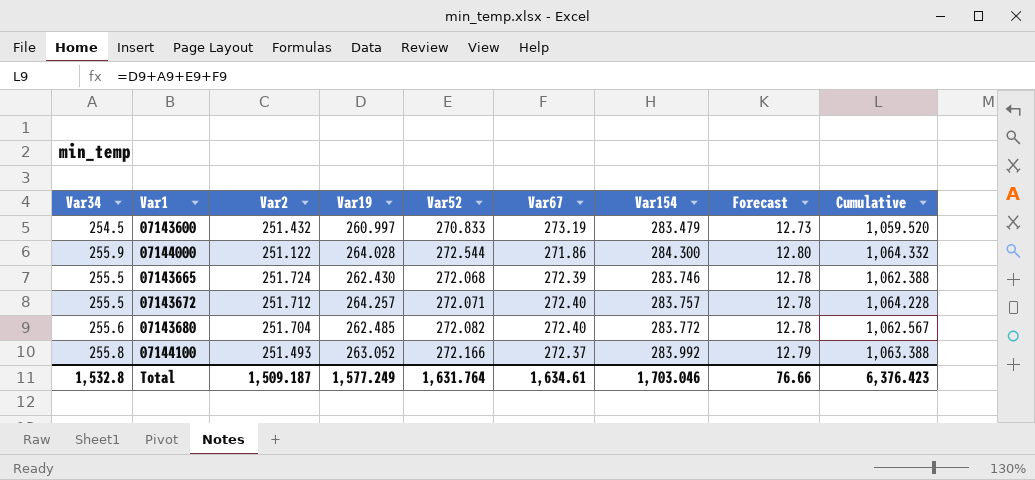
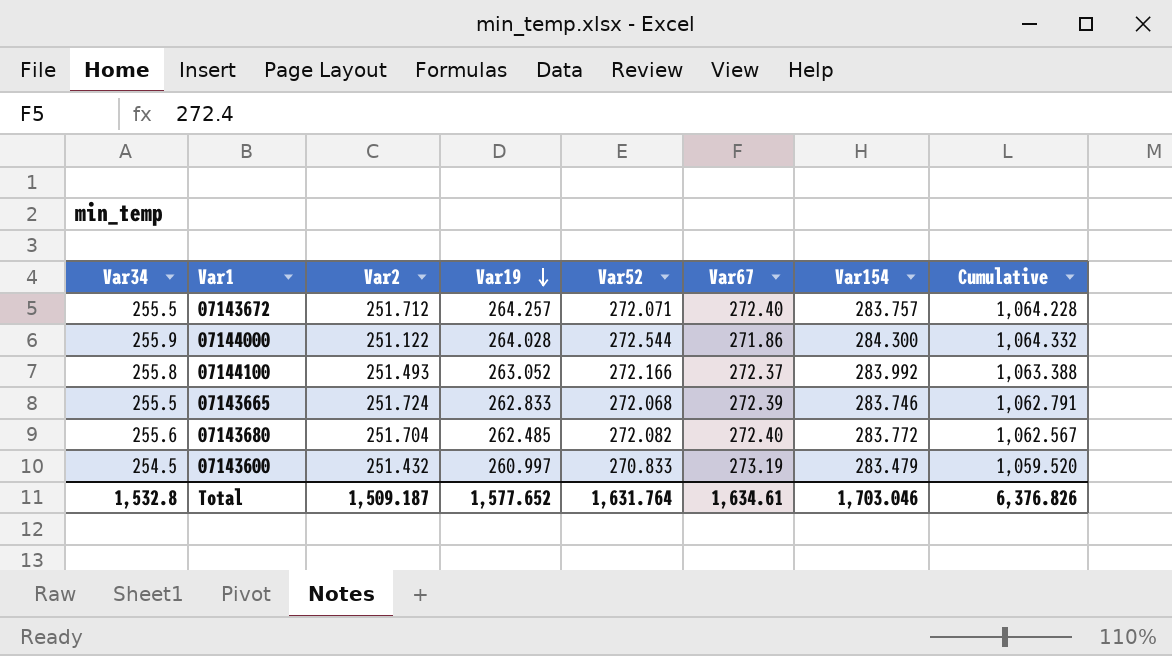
row order: none -> Var19 descending
column Forecast | formula: [Var34] * 0.05 -> none
07143665 | Var19: 262.430 -> 262.833
07143665 | Cumulative: 1,062.388 -> 1,062.791
Total | Var19: 1,577.249 -> 1,577.652
Total | Cumulative: 6,376.423 -> 6,376.826

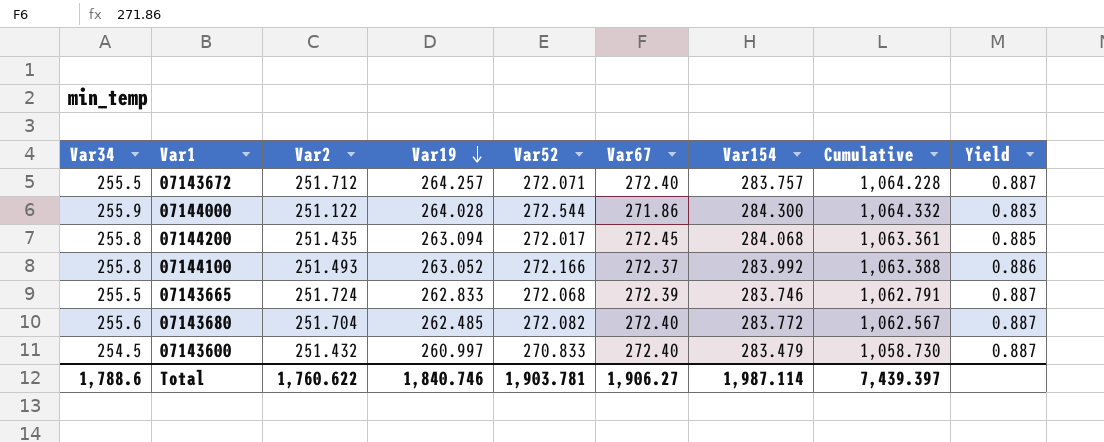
column Yield | formula: none -> [Var2] / [Var154]
row 07144200: none -> 255.8 | 251.435 | 263.094 | 272.017 | 272.45 | 284.068 | 1,063.361 | 0.885
07143600 | Var67: 273.19 -> 272.40
07143600 | Cumulative: 1,059.520 -> 1,058.730
Total | Var34: 1,532.8 -> 1,788.6
Total | Var2: 1,509.187 -> 1,760.622
Total | Var19: 1,577.652 -> 1,840.746
Total | Var52: 1,631.764 -> 1,903.781
Total | Var67: 1,634.61 -> 1,906.27
Total | Var154: 1,703.046 -> 1,987.114
Total | Cumulative: 6,376.826 -> 7,439.397

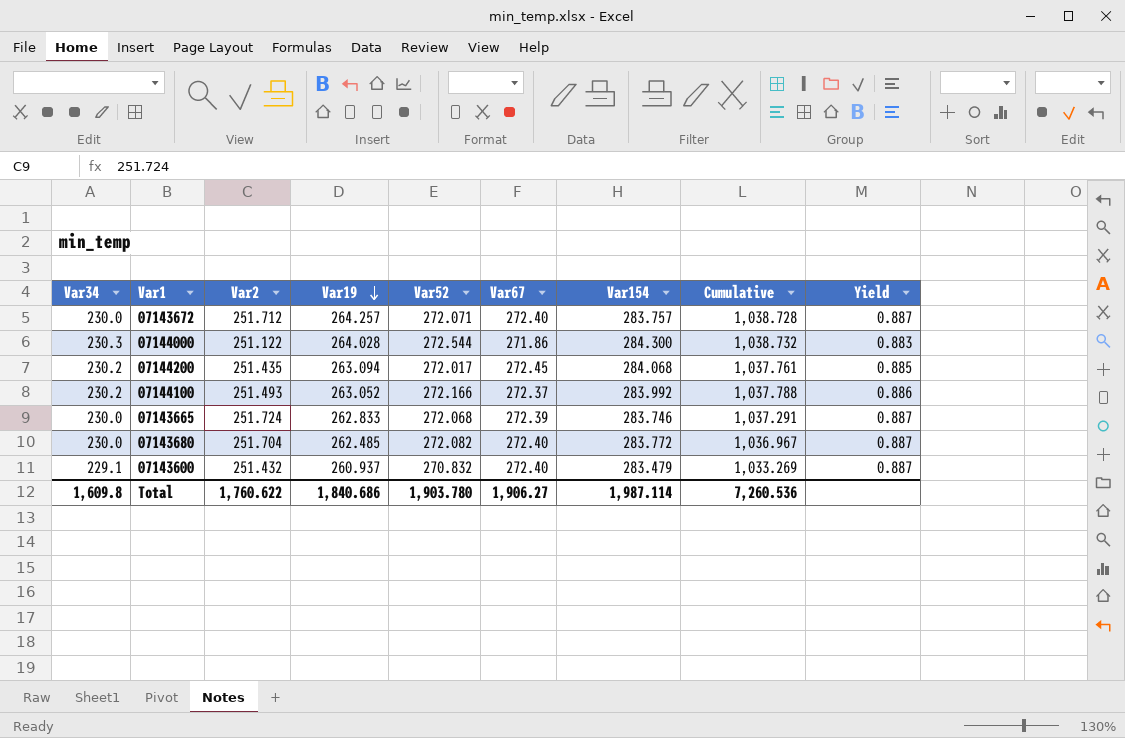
07143672 | Var34: 255.5 -> 230.0
07143672 | Cumulative: 1,064.228 -> 1,038.728
07144000 | Var34: 255.9 -> 230.3
07144000 | Cumulative: 1,064.332 -> 1,038.732
07144200 | Var34: 255.8 -> 230.2
07144200 | Cumulative: 1,063.361 -> 1,037.761
07144100 | Var34: 255.8 -> 230.2
07144100 | Cumulative: 1,063.388 -> 1,037.788
07143665 | Var34: 255.5 -> 230.0
07143665 | Cumulative: 1,062.791 -> 1,037.291
07143680 | Var34: 255.6 -> 230.0
07143680 | Cumulative: 1,062.567 -> 1,036.967
07143600 | Var34: 254.5 -> 229.1
07143600 | Var19: 260.997 -> 260.937
07143600 | Var52: 270.833 -> 270.832
07143600 | Cumulative: 1,058.730 -> 1,033.269
Total | Var34: 1,788.6 -> 1,609.8
Total | Var19: 1,840.746 -> 1,840.686
Total | Var52: 1,903.781 -> 1,903.780
Total | Cumulative: 7,439.397 -> 7,260.536

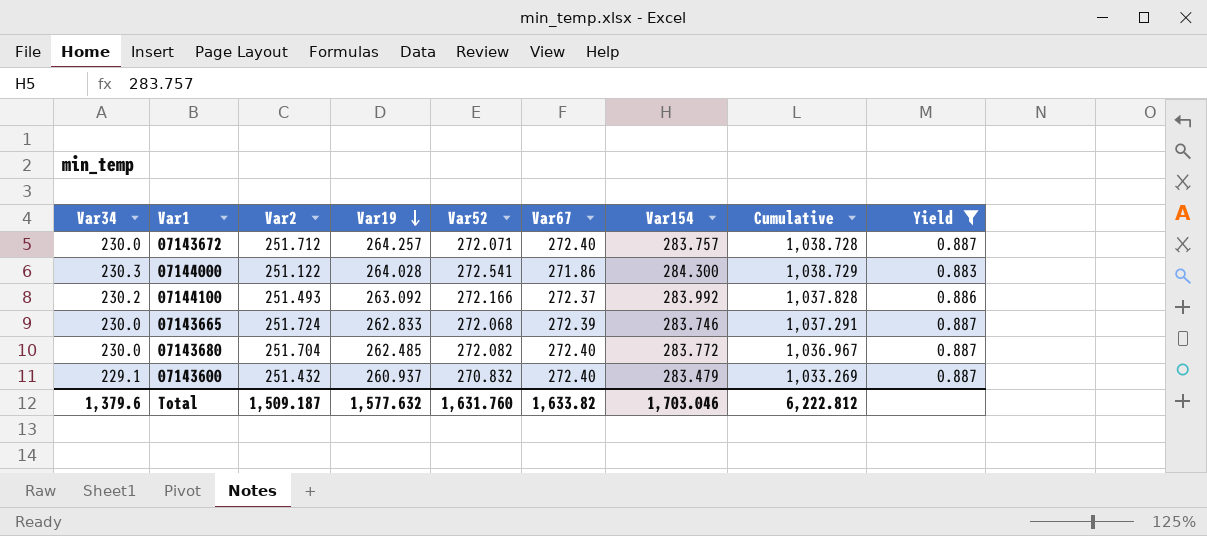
filter: none -> Yield != 0.885
07144000 | Var52: 272.544 -> 272.541
07144000 | Cumulative: 1,038.732 -> 1,038.729
07144100 | Var19: 263.052 -> 263.092
07144100 | Cumulative: 1,037.788 -> 1,037.828
Total | Var34: 1,609.8 -> 1,379.6
Total | Var2: 1,760.622 -> 1,509.187
Total | Var19: 1,840.686 -> 1,577.632
Total | Var52: 1,903.780 -> 1,631.760
Total | Var67: 1,906.27 -> 1,633.82
Total | Var154: 1,987.114 -> 1,703.046
Total | Cumulative: 7,260.536 -> 6,222.812

